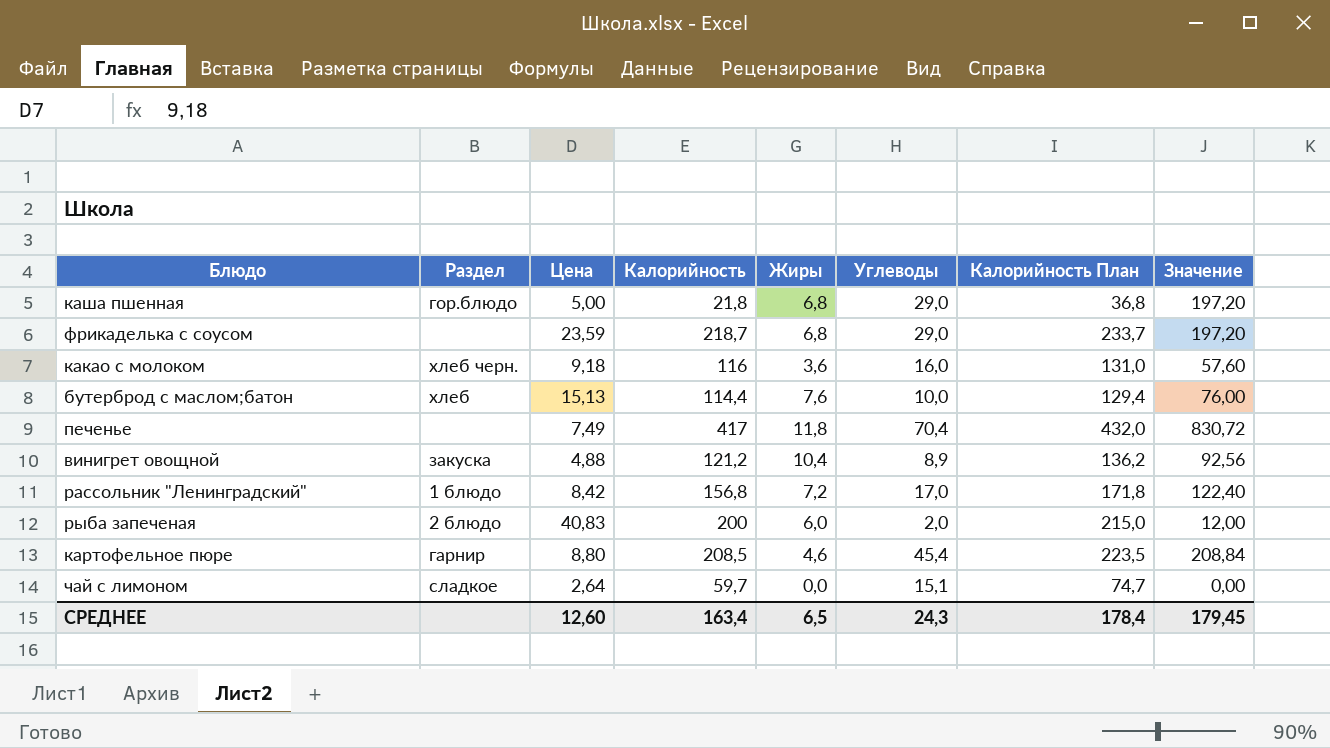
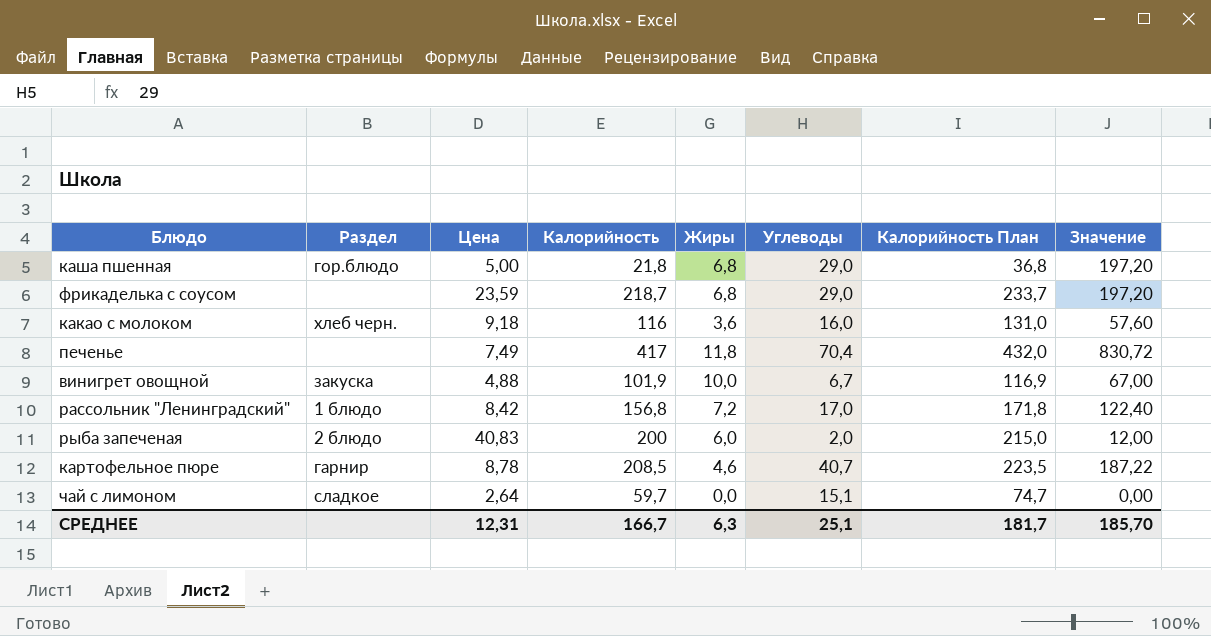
row бутерброд с маслом;батон: хлеб | 15,13 | 114,4 | 7,6 | 10,0 | 129,4 | 76,00 -> none
винигрет овощной | Калорийность: 121,2 -> 101,9
винигрет овощной | Жиры: 10,4 -> 10,0
винигрет овощной | Углеводы: 8,9 -> 6,7
винигрет овощной | Калорийность План: 136,2 -> 116,9
винигрет овощной | Значение: 92,56 -> 67,00
картофельное пюре | Цена: 8,80 -> 8,78
картофельное пюре | Углеводы: 45,4 -> 40,7
картофельное пюре | Значение: 208,84 -> 187,22
СРЕДНЕЕ | Цена: 12,60 -> 12,31
СРЕДНЕЕ | Калорийность: 163,4 -> 166,7
СРЕДНЕЕ | Жиры: 6,5 -> 6,3
СРЕДНЕЕ | Углеводы: 24,3 -> 25,1
СРЕДНЕЕ | Калорийность План: 178,4 -> 181,7
СРЕДНЕЕ | Значение: 179,45 -> 185,70

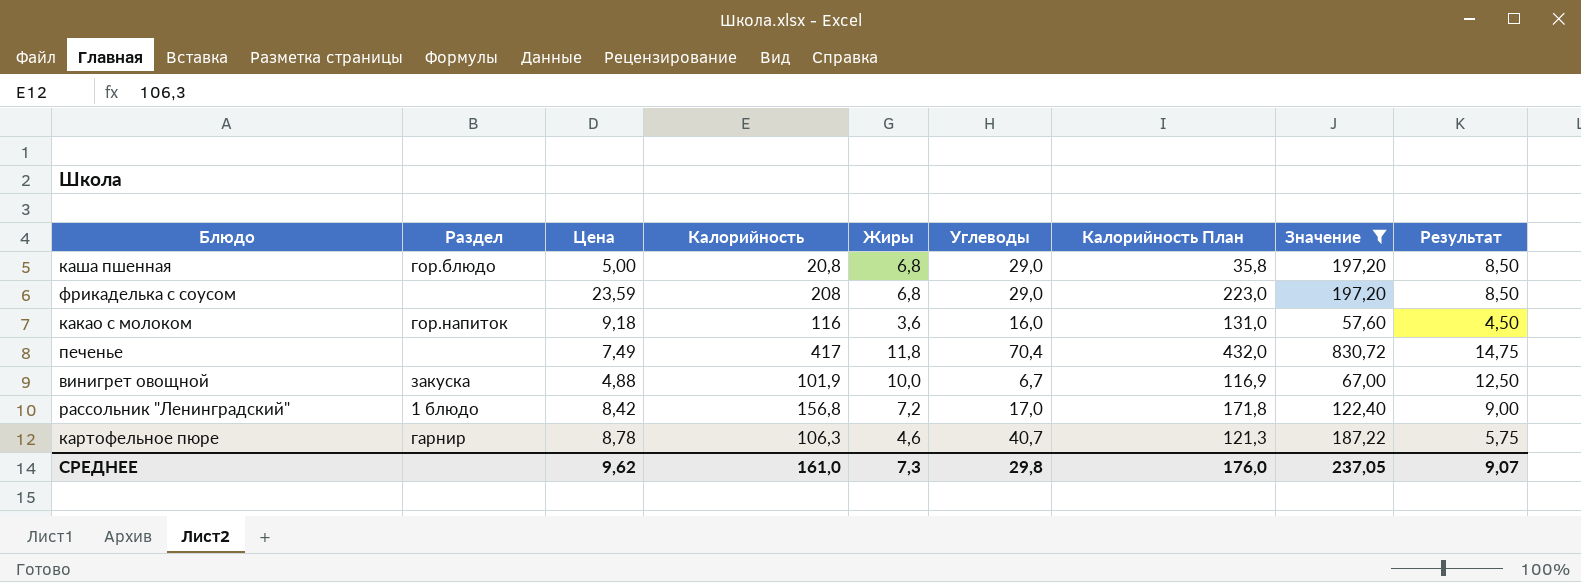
filter: none -> Значение >= 57,60
column Результат | formula: none -> [Жиры] * 1,25
каша пшенная | Калорийность: 21,8 -> 20,8
каша пшенная | Калорийность План: 36,8 -> 35,8
фрикаделька с соусом | Калорийность: 218,7 -> 208
фрикаделька с соусом | Калорийность План: 233,7 -> 223,0
какао с молоком | Раздел: хлеб черн. -> гор.напиток
картофельное пюре | Калорийность: 208,5 -> 106,3
картофельное пюре | Калорийность План: 223,5 -> 121,3
СРЕДНЕЕ | Цена: 12,31 -> 9,62
СРЕДНЕЕ | Калорийность: 166,7 -> 161,0
СРЕДНЕЕ | Жиры: 6,3 -> 7,3
СРЕДНЕЕ | Углеводы: 25,1 -> 29,8
СРЕДНЕЕ | Калорийность План: 181,7 -> 176,0
СРЕДНЕЕ | Значение: 185,70 -> 237,05

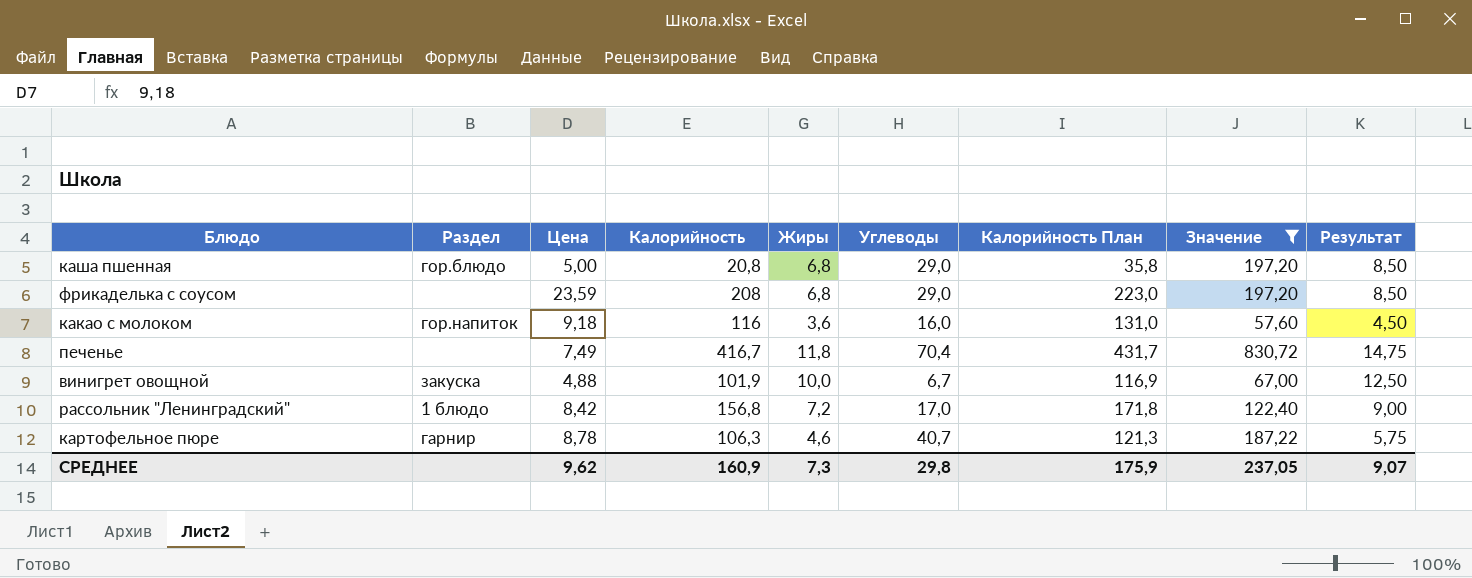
печенье | Калорийность: 417 -> 416,7
печенье | Калорийность План: 432,0 -> 431,7
СРЕДНЕЕ | Калорийность: 161,0 -> 160,9
СРЕДНЕЕ | Калорийность План: 176,0 -> 175,9

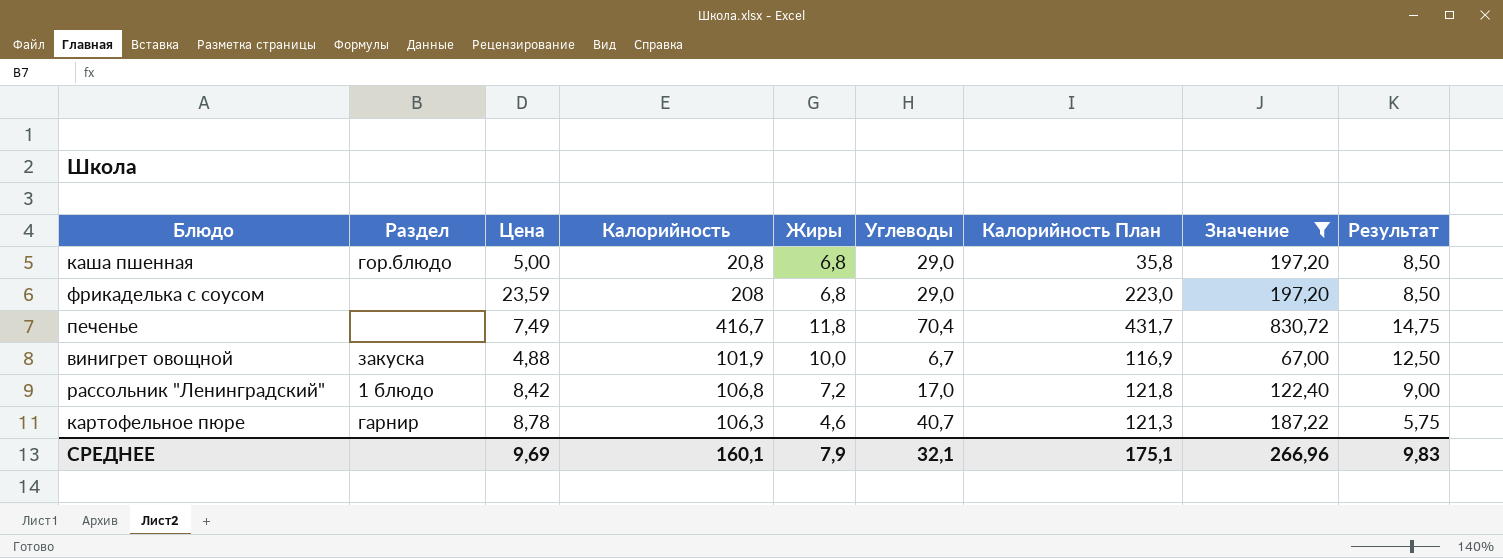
row какао с молоком: гор.напиток | 9,18 | 116 | 3,6 | 16,0 | 131,0 | 57,60 | 4,50 -> none
рассольник "Ленинградский" | Калорийность: 156,8 -> 106,8
рассольник "Ленинградский" | Калорийность План: 171,8 -> 121,8
СРЕДНЕЕ | Цена: 9,62 -> 9,69
СРЕДНЕЕ | Калорийность: 160,9 -> 160,1
СРЕДНЕЕ | Жиры: 7,3 -> 7,9
СРЕДНЕЕ | Углеводы: 29,8 -> 32,1
СРЕДНЕЕ | Калорийность План: 175,9 -> 175,1
СРЕДНЕЕ | Значение: 237,05 -> 266,96
СРЕДНЕЕ | Результат: 9,07 -> 9,83

